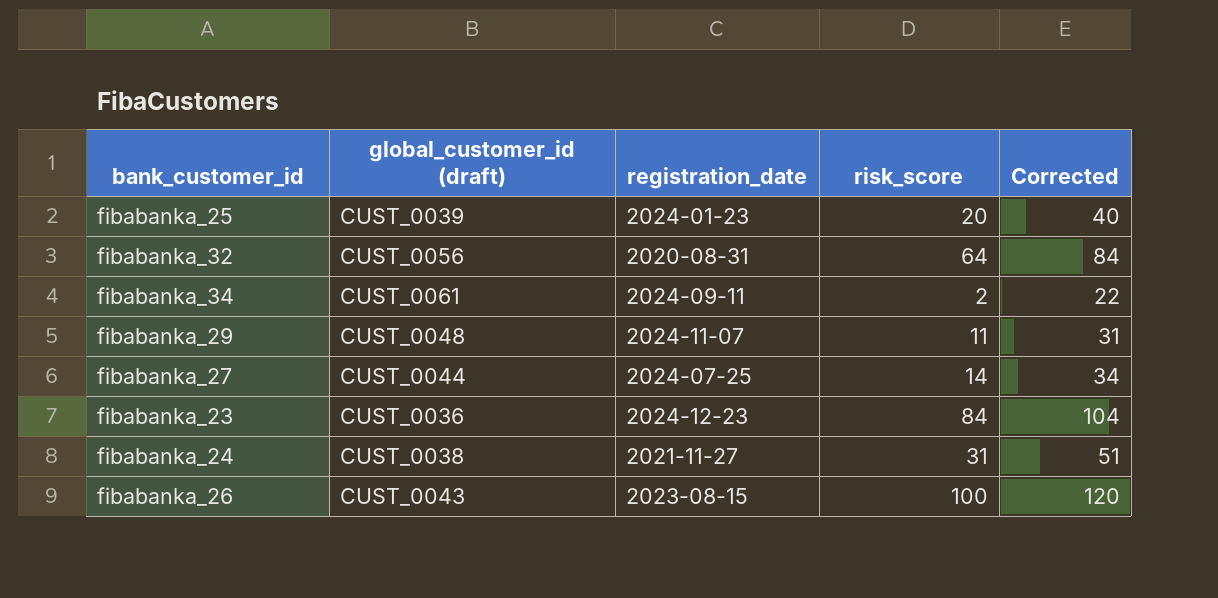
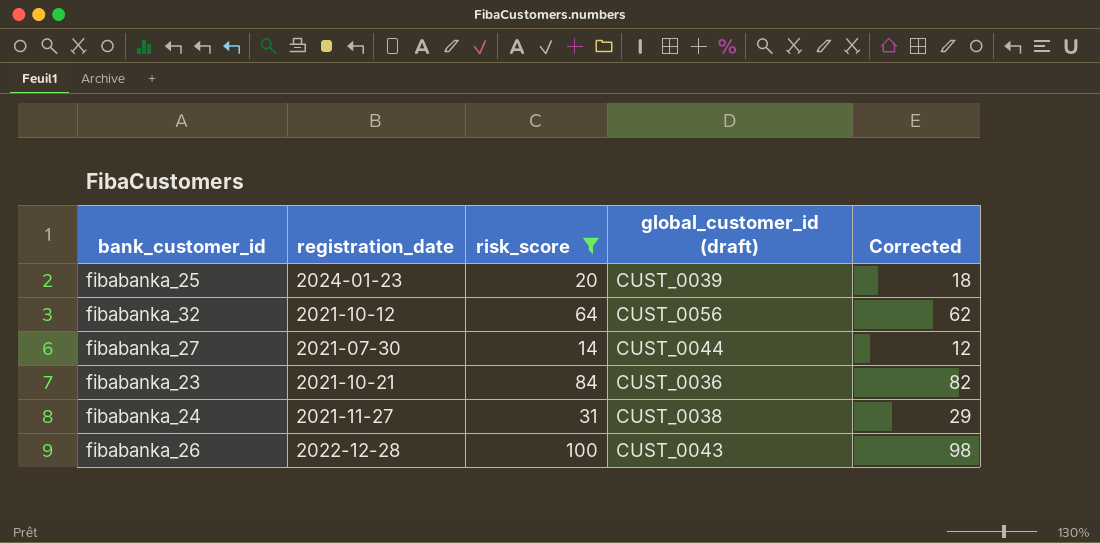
filter: none -> risk_score >= 14
column global_customer_id (draft) | position: 2 -> 4
column Corrected | formula: [risk_score] + 20 -> [risk_score] - 2
fibabanka_32 | registration_date: 2020-08-31 -> 2021-10-12
fibabanka_27 | registration_date: 2024-07-25 -> 2021-07-30
fibabanka_23 | registration_date: 2024-12-23 -> 2021-10-21
fibabanka_26 | registration_date: 2023-08-15 -> 2022-12-28

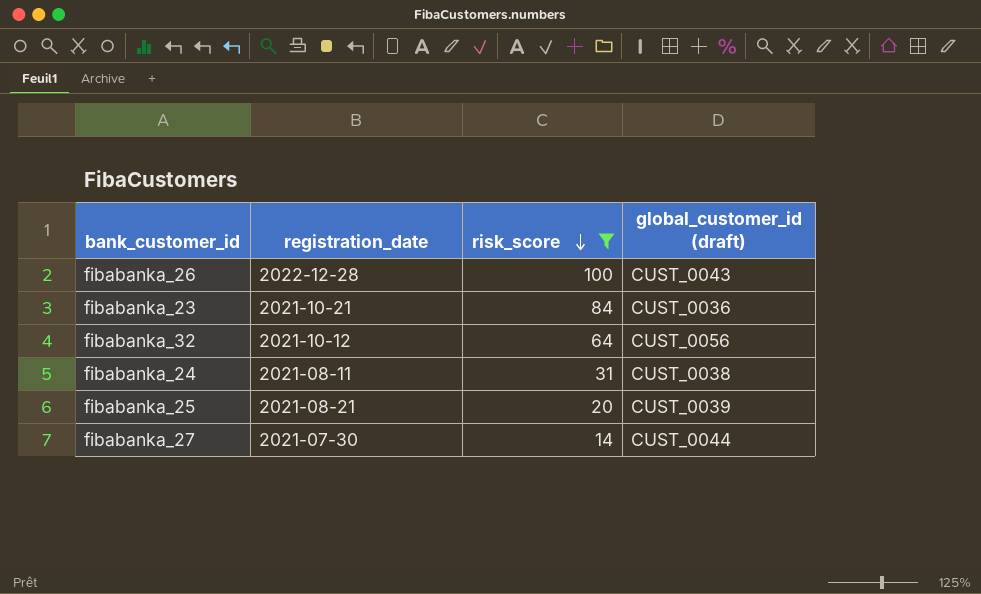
row order: none -> risk_score descending
column Corrected | formula: [risk_score] - 2 -> none
fibabanka_24 | registration_date: 2021-11-27 -> 2021-08-11
fibabanka_25 | registration_date: 2024-01-23 -> 2021-08-21

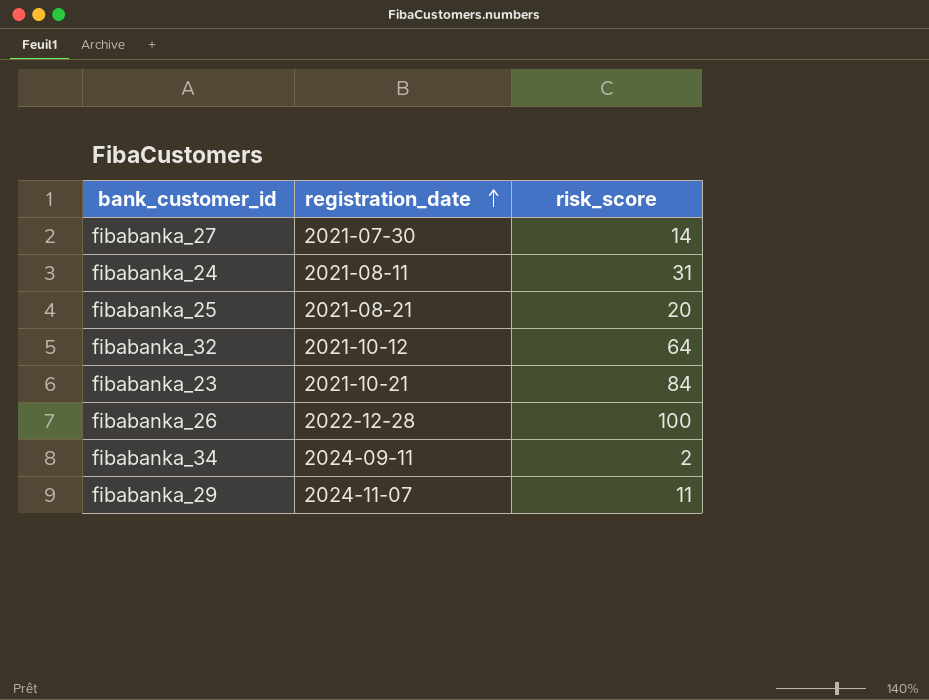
filter: risk_score >= 14 -> none
row order: risk_score descending -> registration_date ascending
column global_customer_id (draft) | position: 4 -> none

